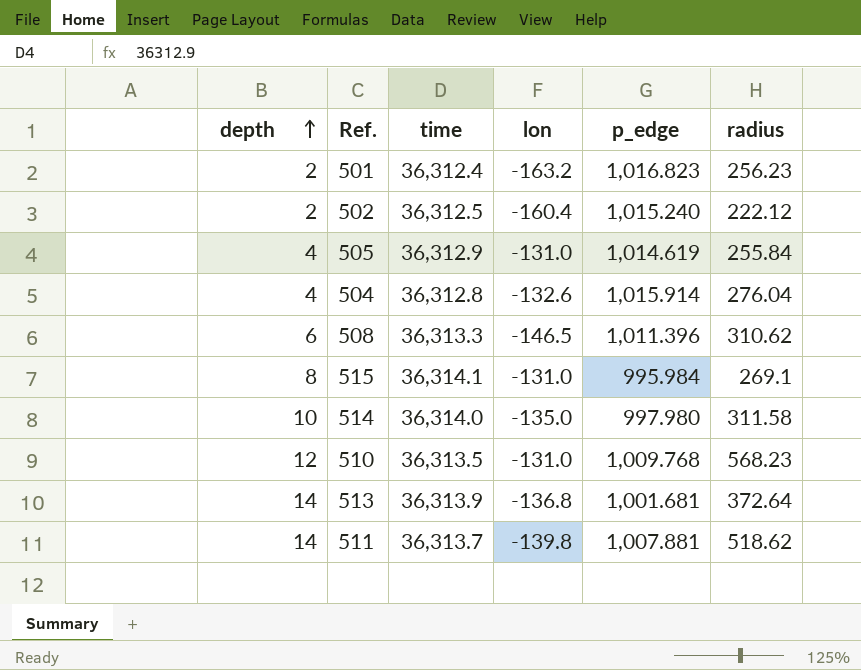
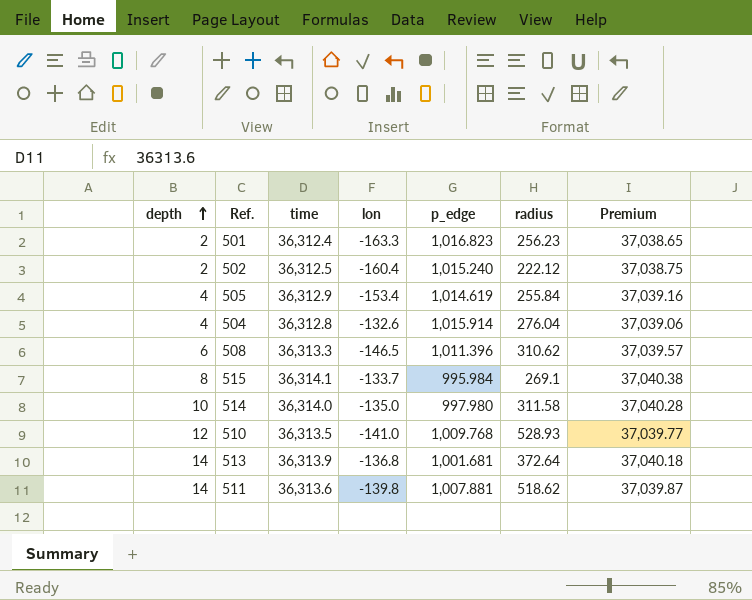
column Premium | formula: none -> [time] * 1.02
501 | lon: -163.2 -> -163.3
505 | lon: -131.0 -> -153.4
515 | lon: -131.0 -> -133.7
510 | lon: -131.0 -> -141.0
510 | radius: 568.23 -> 528.93
511 | time: 36,313.7 -> 36,313.6

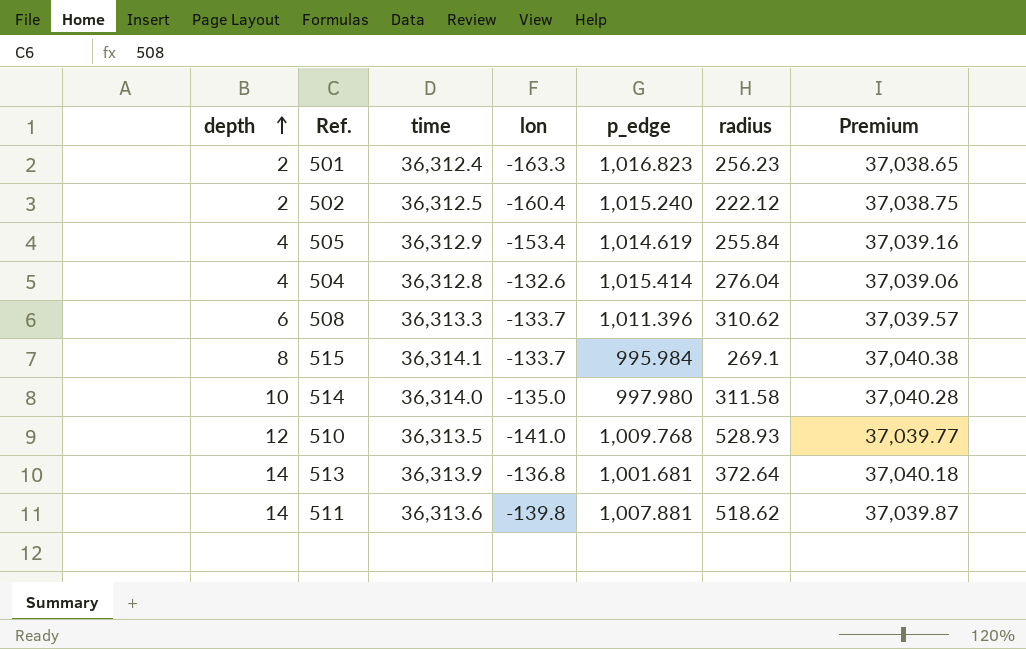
504 | p_edge: 1,015.914 -> 1,015.414
508 | lon: -146.5 -> -133.7

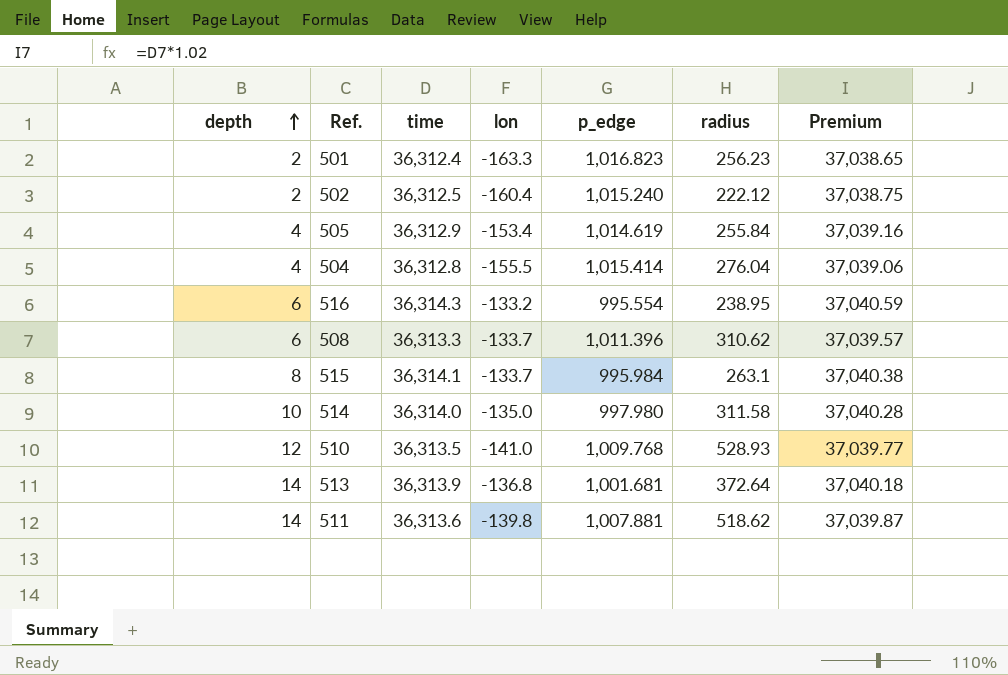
504 | lon: -132.6 -> -155.5
row 516: none -> 6 | 36,314.3 | -133.2 | 995.554 | 238.95 | 37,040.59
515 | radius: 269.1 -> 263.1

